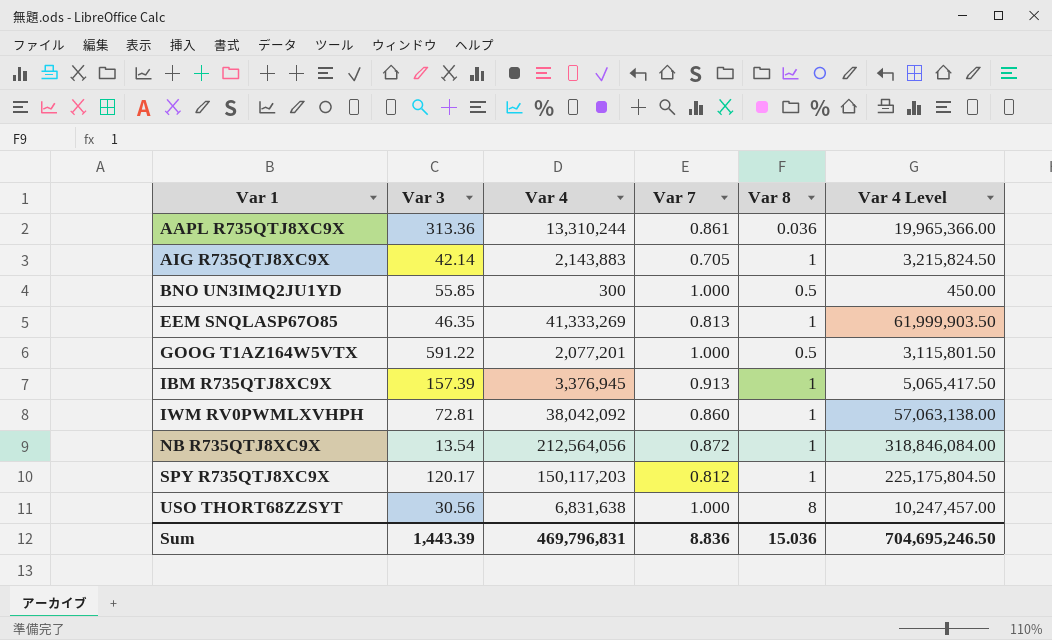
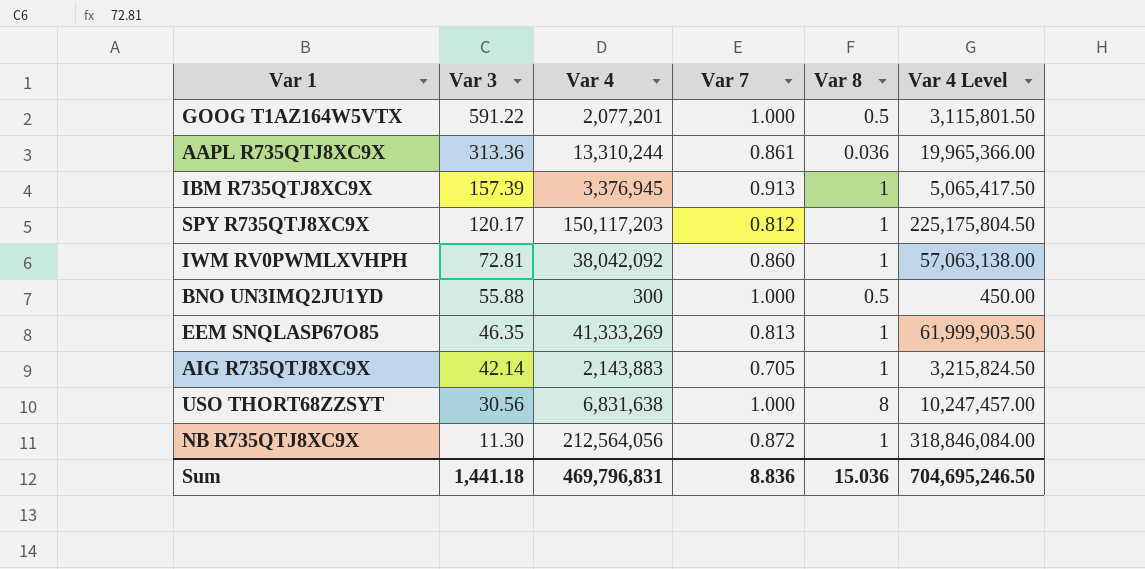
row order: Var 1 ascending -> Var 3 descending
BNO UN3IMQ2JU1YD | Var 3: 55.85 -> 55.88
NB R735QTJ8XC9X | Var 3: 13.54 -> 11.30
Sum | Var 3: 1,443.39 -> 1,441.18

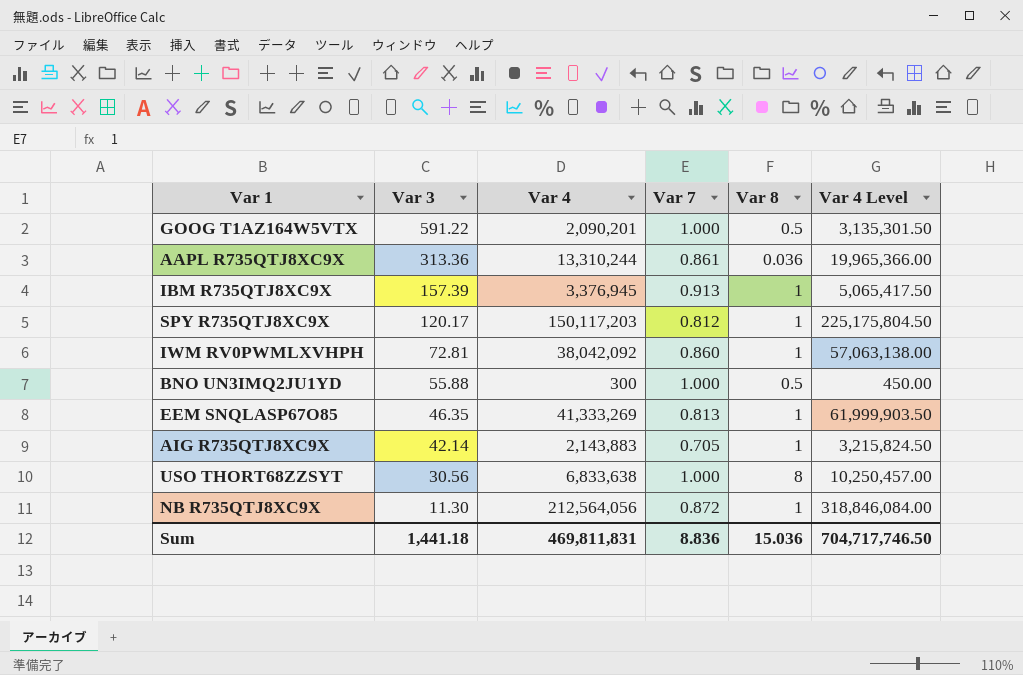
GOOG T1AZ164W5VTX | Var 4: 2,077,201 -> 2,090,201
GOOG T1AZ164W5VTX | Var 4 Level: 3,115,801.50 -> 3,135,301.50
USO THORT68ZZSYT | Var 4: 6,831,638 -> 6,833,638
USO THORT68ZZSYT | Var 4 Level: 10,247,457.00 -> 10,250,457.00
Sum | Var 4: 469,796,831 -> 469,811,831
Sum | Var 4 Level: 704,695,246.50 -> 704,717,746.50

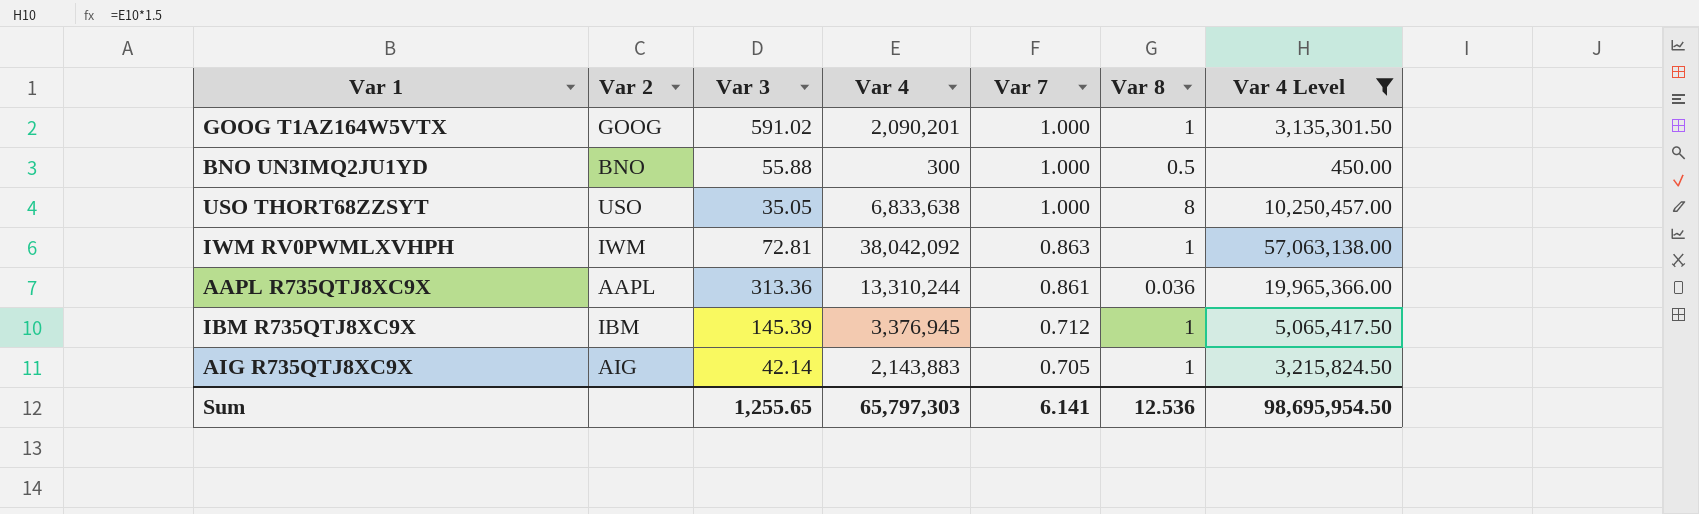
filter: none -> Var 4 Level <= 57,063,138.00
row order: Var 3 descending -> Var 7 descending
column Var 2 | position: none -> 2
GOOG T1AZ164W5VTX | Var 3: 591.22 -> 591.02
GOOG T1AZ164W5VTX | Var 8: 0.5 -> 1
USO THORT68ZZSYT | Var 3: 30.56 -> 35.05
IWM RV0PWMLXVHPH | Var 7: 0.860 -> 0.863
IBM R735QTJ8XC9X | Var 3: 157.39 -> 145.39
IBM R735QTJ8XC9X | Var 7: 0.913 -> 0.712
Sum | Var 3: 1,441.18 -> 1,255.65
Sum | Var 4: 469,811,831 -> 65,797,303
Sum | Var 7: 8.836 -> 6.141
Sum | Var 8: 15.036 -> 12.536
Sum | Var 4 Level: 704,717,746.50 -> 98,695,954.50

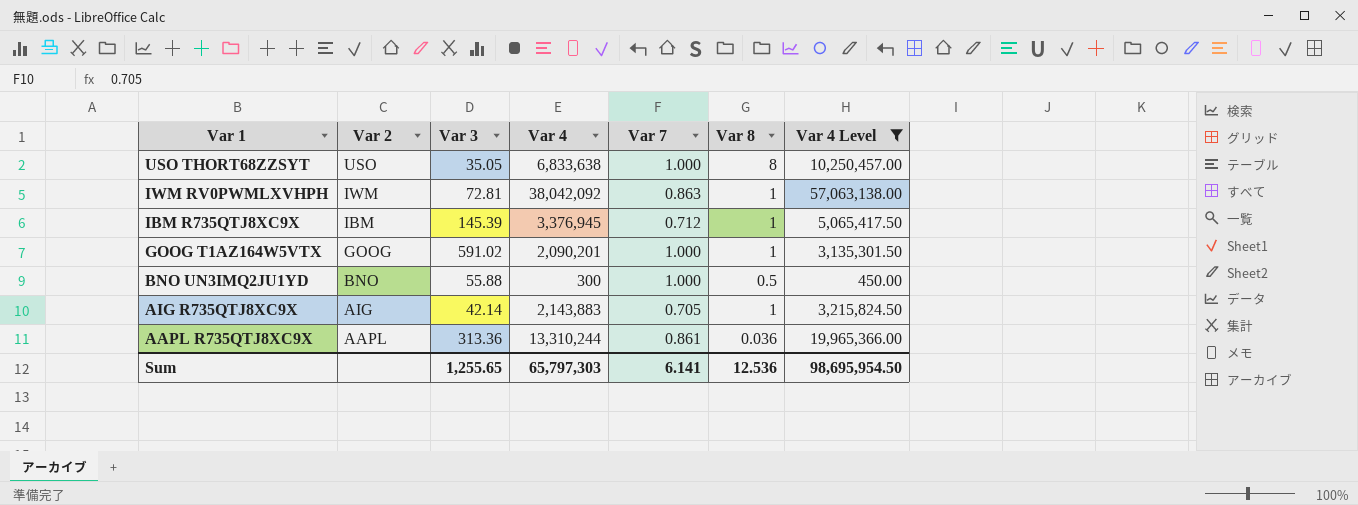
row order: Var 7 descending -> Var 1 descending

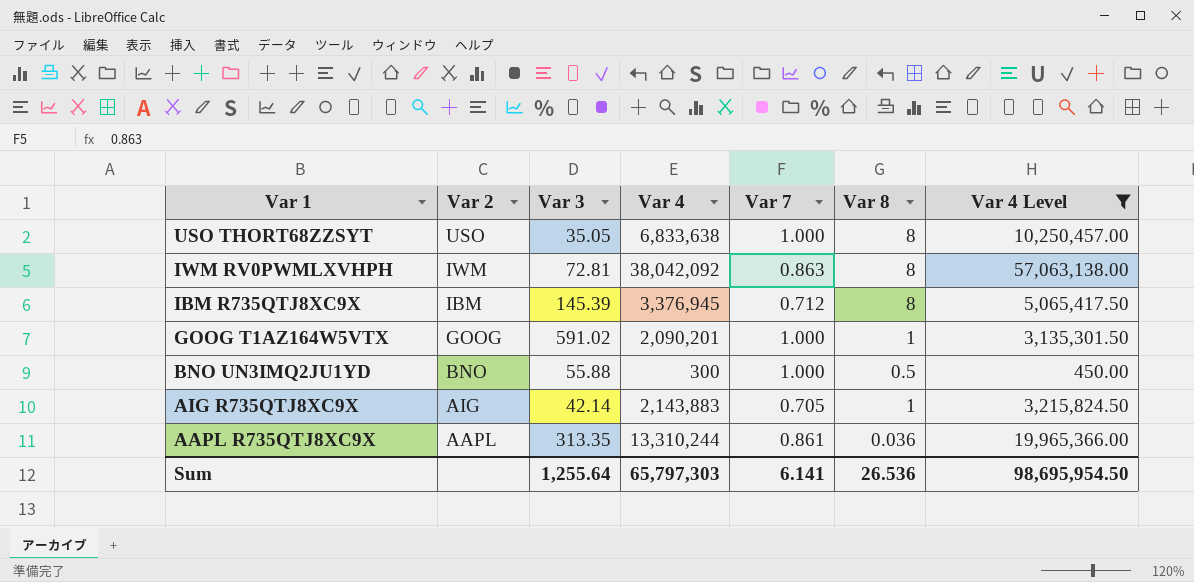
IWM RV0PWMLXVHPH | Var 8: 1 -> 8
IBM R735QTJ8XC9X | Var 8: 1 -> 8
AAPL R735QTJ8XC9X | Var 3: 313.36 -> 313.35
Sum | Var 3: 1,255.65 -> 1,255.64
Sum | Var 8: 12.536 -> 26.536

